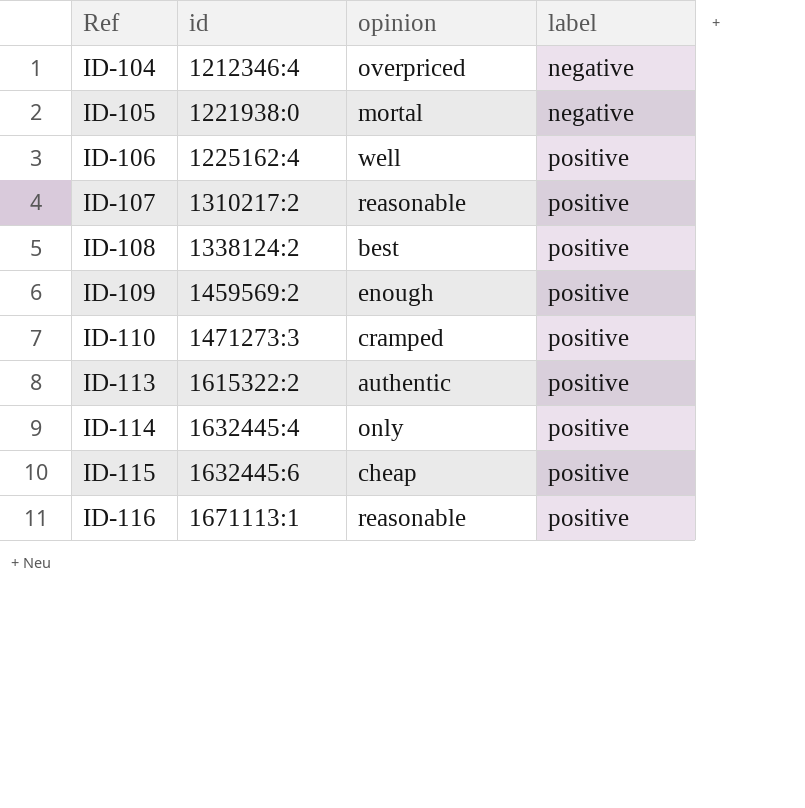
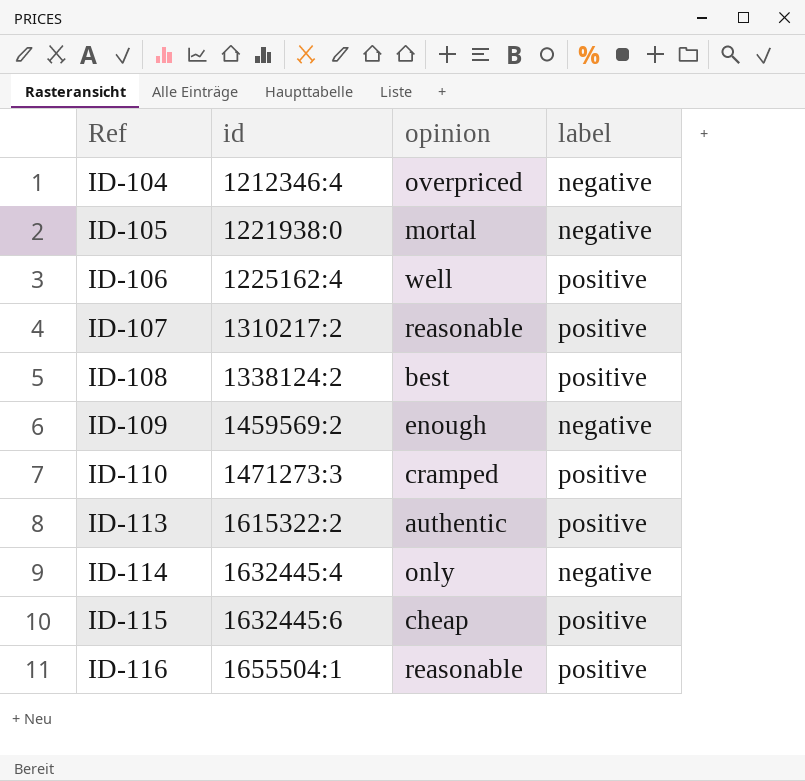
ID-109 | label: positive -> negative
ID-114 | label: positive -> negative
ID-116 | id: 1671113:1 -> 1655504:1

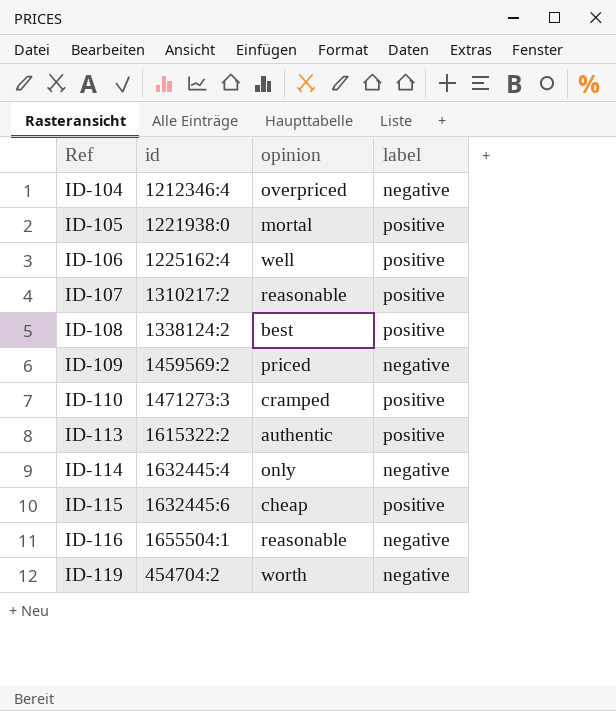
ID-105 | label: negative -> positive
ID-109 | opinion: enough -> priced
ID-116 | label: positive -> negative
row ID-119: none -> 454704:2 | worth | negative

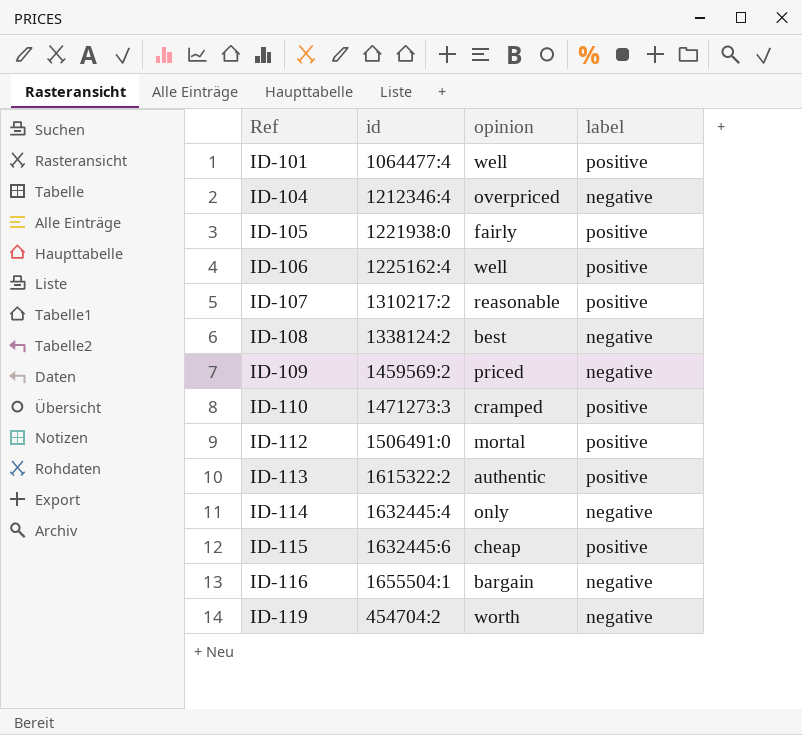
row ID-101: none -> 1064477:4 | well | positive
ID-105 | opinion: mortal -> fairly
ID-108 | label: positive -> negative
row ID-112: none -> 1506491:0 | mortal | positive
ID-116 | opinion: reasonable -> bargain

